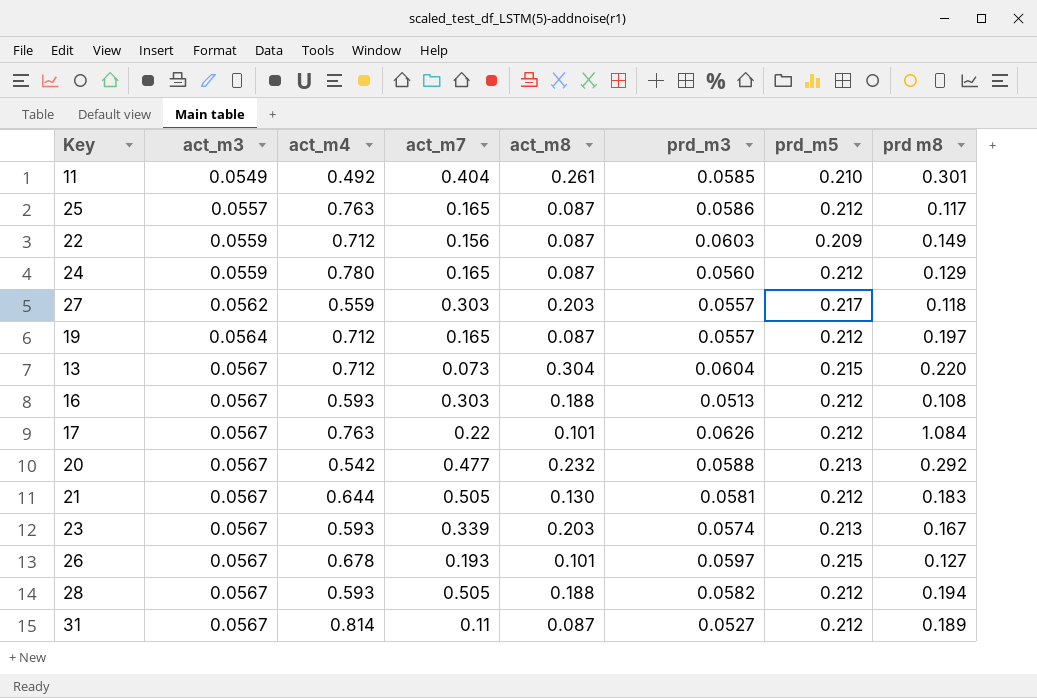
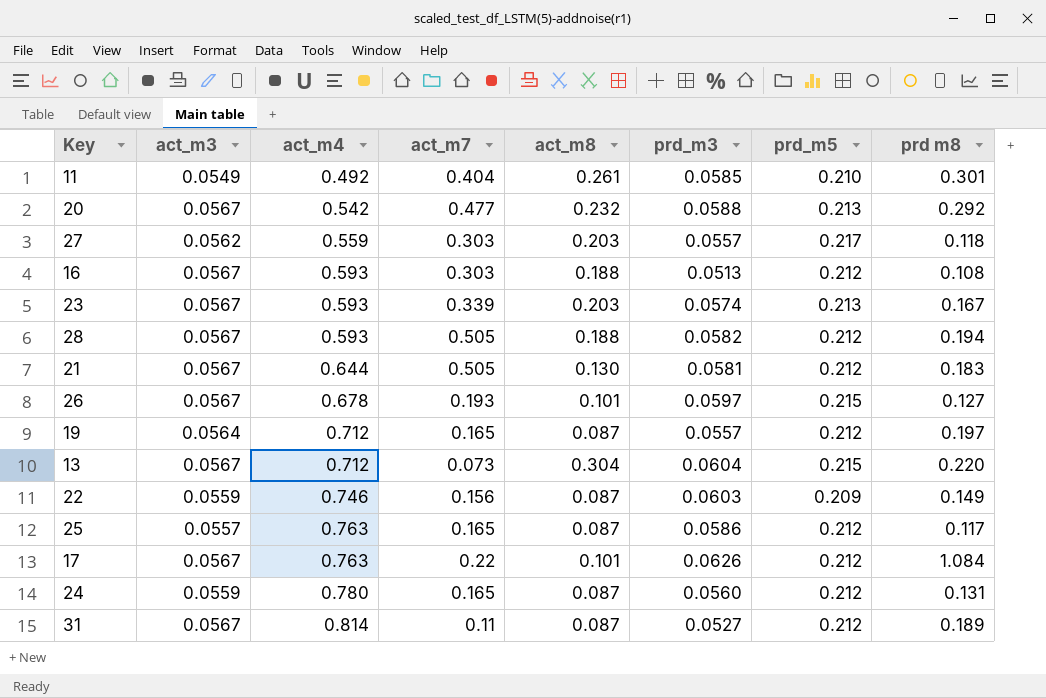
row order: act_m3 ascending -> act_m4 ascending
22 | act_m4: 0.712 -> 0.746
24 | prd m8: 0.129 -> 0.131

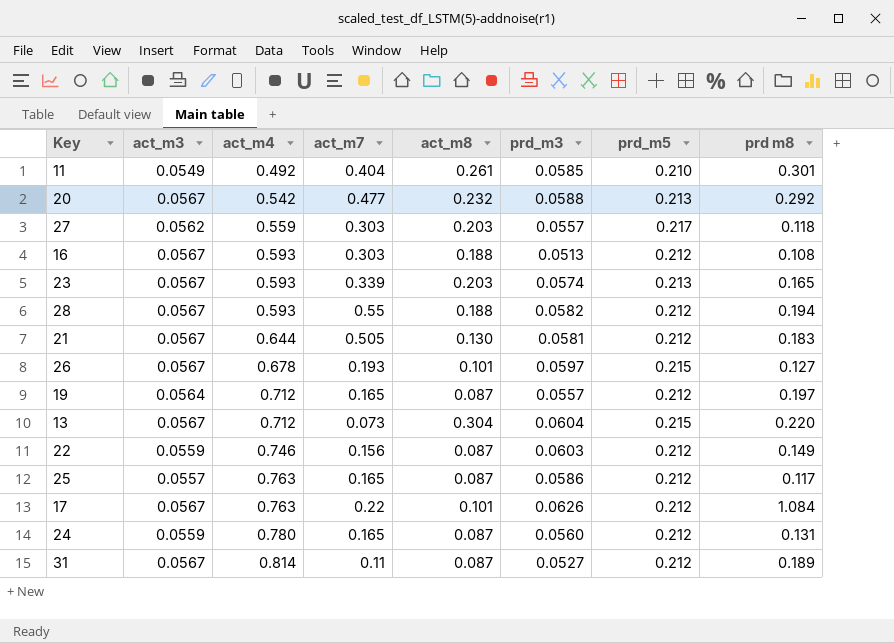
23 | prd m8: 0.167 -> 0.165
28 | act_m7: 0.505 -> 0.55
22 | prd_m5: 0.209 -> 0.212

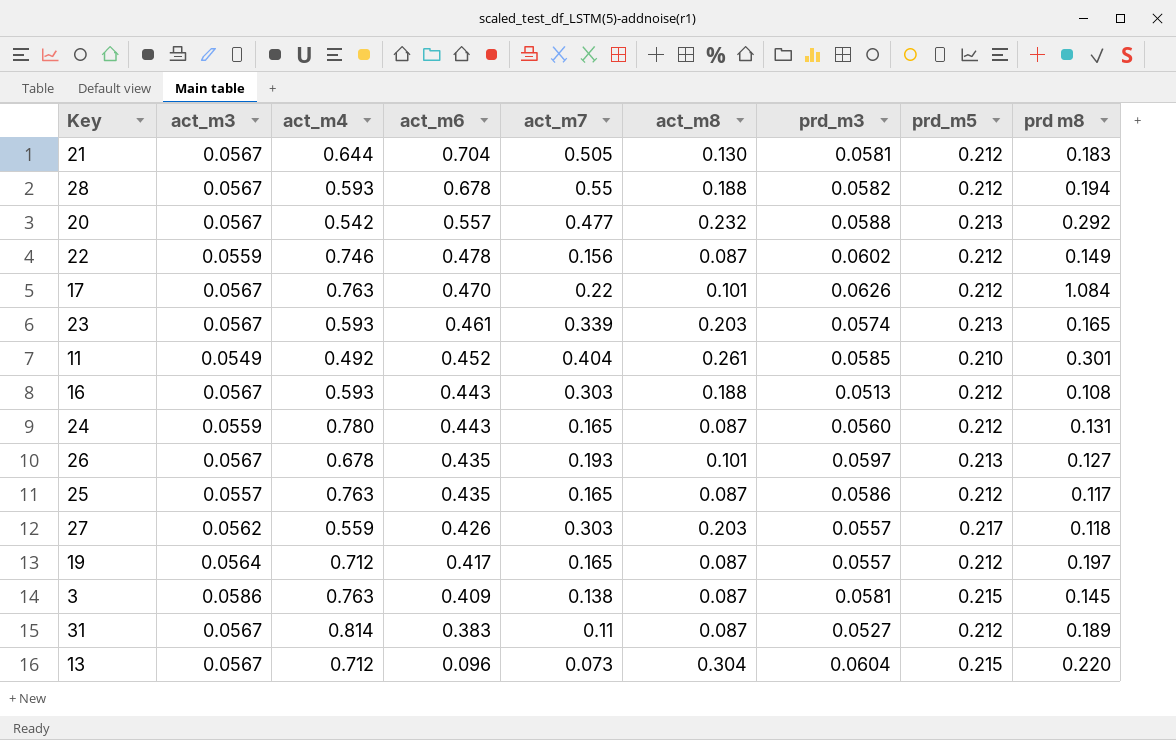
row order: act_m4 ascending -> act_m6 descending
column act_m6 | position: none -> 4
22 | prd_m3: 0.0603 -> 0.0602
26 | prd_m5: 0.215 -> 0.213
row 3: none -> 0.0586 | 0.763 | 0.409 | 0.138 | 0.087 | 0.0581 | 0.215 | 0.145

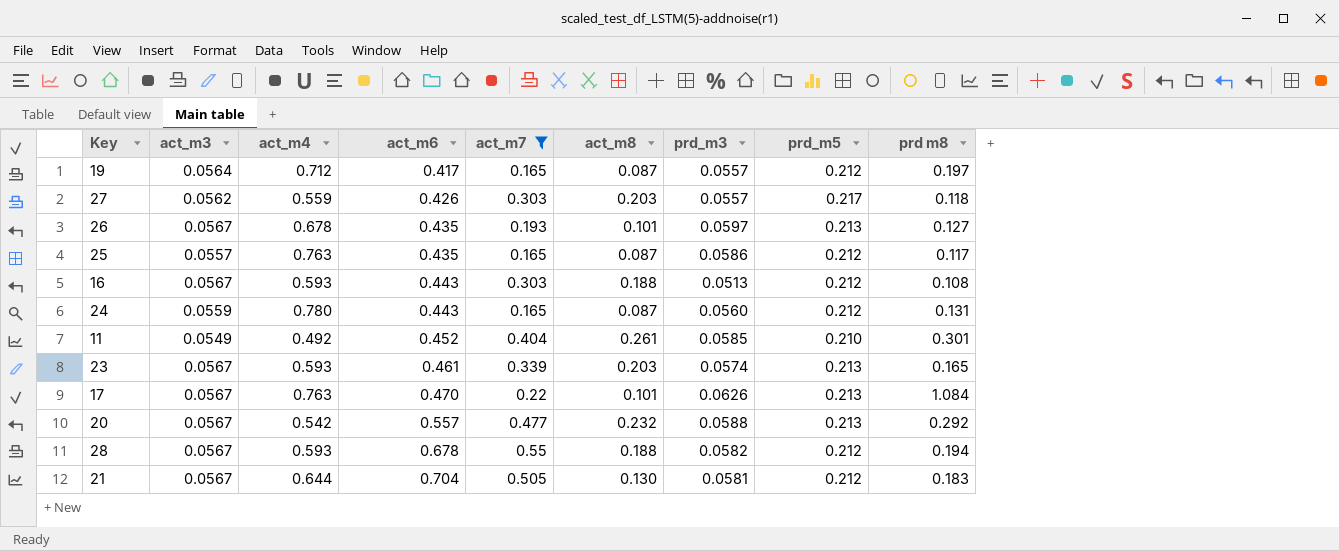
filter: none -> act_m7 >= 0.165
row order: act_m6 descending -> act_m6 ascending
17 | prd_m5: 0.212 -> 0.213

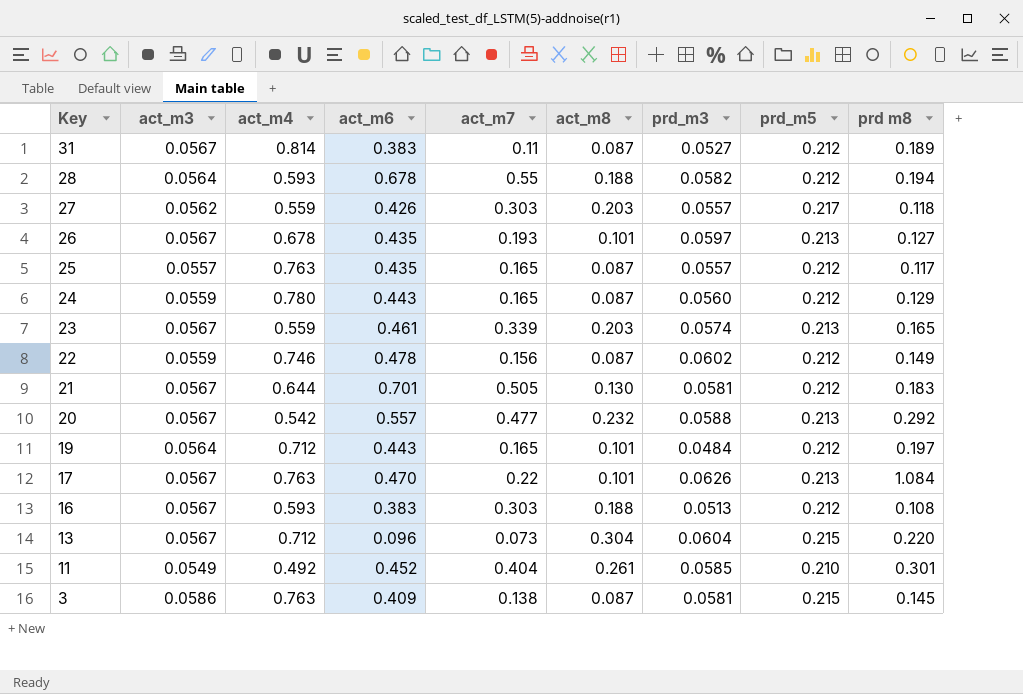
filter: act_m7 >= 0.165 -> none
row order: act_m6 ascending -> Key descending
28 | act_m3: 0.0567 -> 0.0564
25 | prd_m3: 0.0586 -> 0.0557
24 | prd m8: 0.131 -> 0.129
23 | act_m4: 0.593 -> 0.559
21 | act_m6: 0.704 -> 0.701
19 | act_m6: 0.417 -> 0.443
19 | act_m8: 0.087 -> 0.101
19 | prd_m3: 0.0557 -> 0.0484
16 | act_m6: 0.443 -> 0.383

